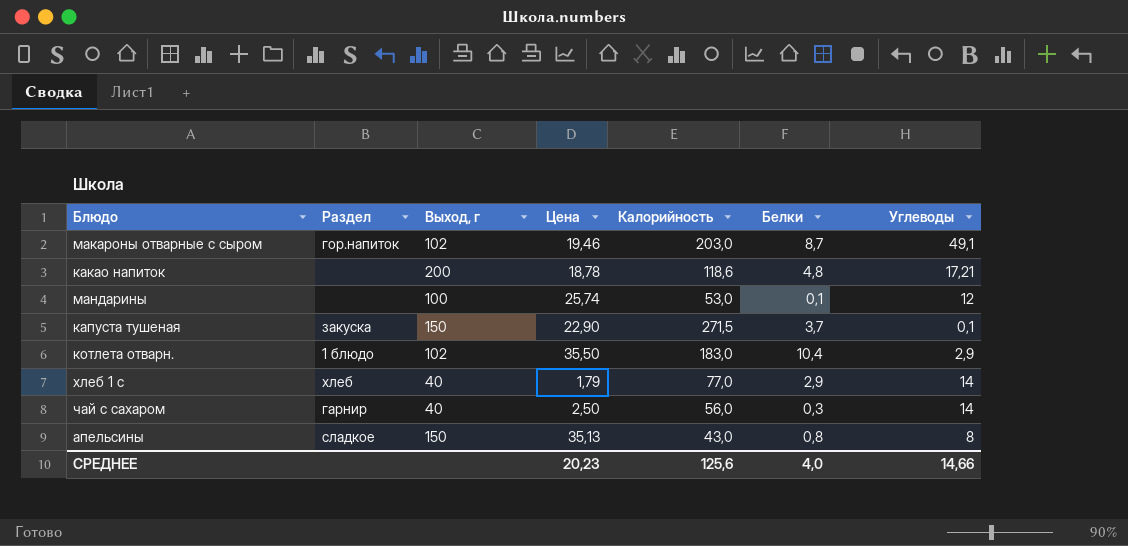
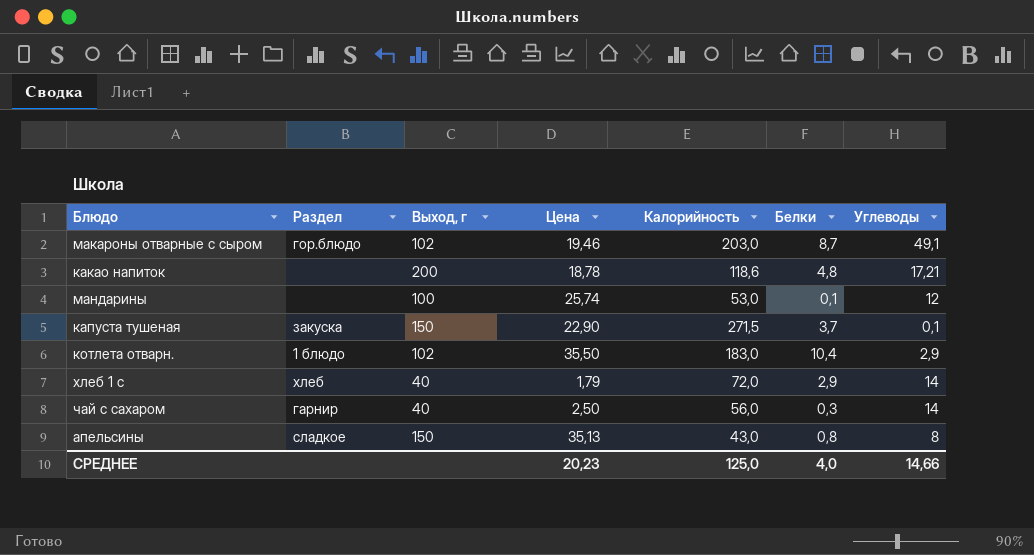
макароны отварные с сыром | Раздел: гор.напиток -> гор.блюдо
хлеб 1 с | Калорийность: 77,0 -> 72,0
СРЕДНЕЕ | Калорийность: 125,6 -> 125,0

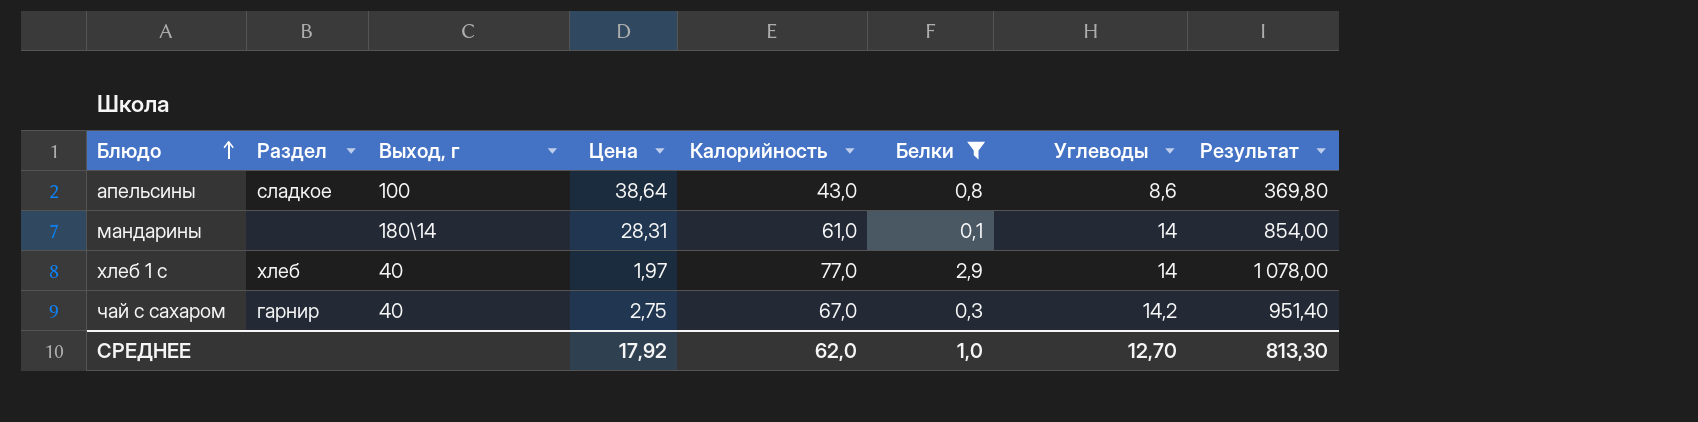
filter: none -> Белки <= 2,9
row order: none -> Блюдо ascending
column Результат | formula: none -> [Калорийность] * [Углеводы]
апельсины | Выход, г: 150 -> 100
апельсины | Цена: 35,13 -> 38,64
апельсины | Углеводы: 8 -> 8,6
мандарины | Выход, г: 100 -> 180\14
мандарины | Цена: 25,74 -> 28,31
мандарины | Калорийность: 53,0 -> 61,0
мандарины | Углеводы: 12 -> 14
хлеб 1 с | Цена: 1,79 -> 1,97
хлеб 1 с | Калорийность: 72,0 -> 77,0
чай с сахаром | Цена: 2,50 -> 2,75
чай с сахаром | Калорийность: 56,0 -> 67,0
чай с сахаром | Углеводы: 14 -> 14,2
СРЕДНЕЕ | Цена: 20,23 -> 17,92
СРЕДНЕЕ | Калорийность: 125,0 -> 62,0
СРЕДНЕЕ | Белки: 4,0 -> 1,0
СРЕДНЕЕ | Углеводы: 14,66 -> 12,70

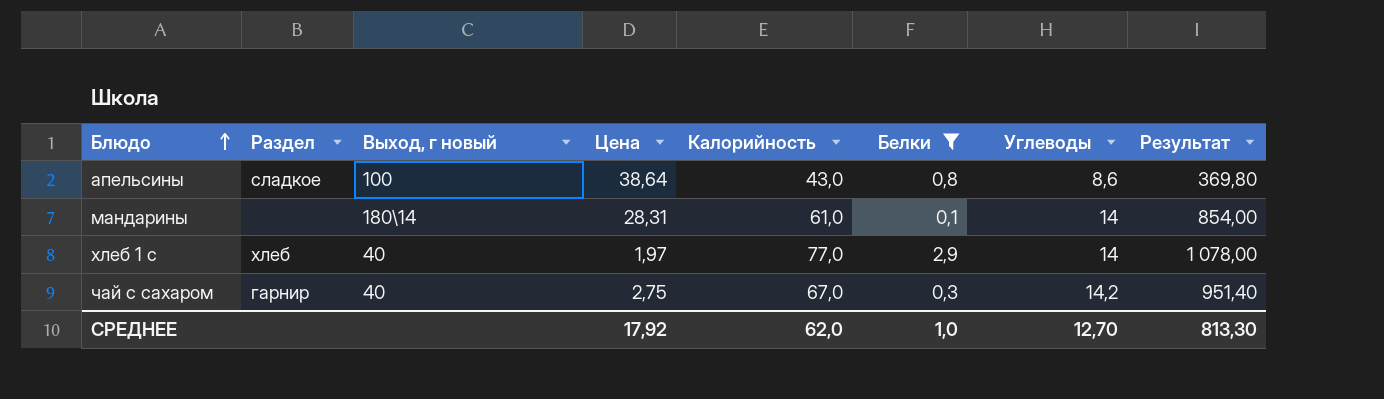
column name: Выход, г -> Выход, г новый

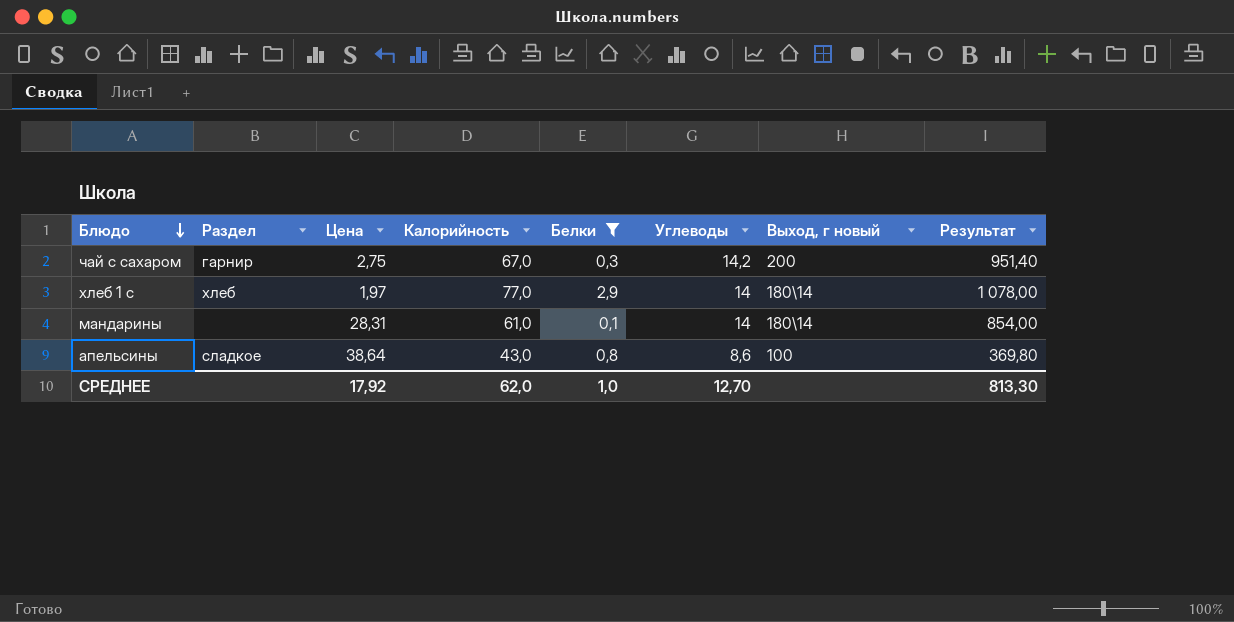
row order: Блюдо ascending -> Блюдо descending
column Выход, г новый | position: 3 -> 7
чай с сахаром | Выход, г новый: 40 -> 200
хлеб 1 с | Выход, г новый: 40 -> 180\14

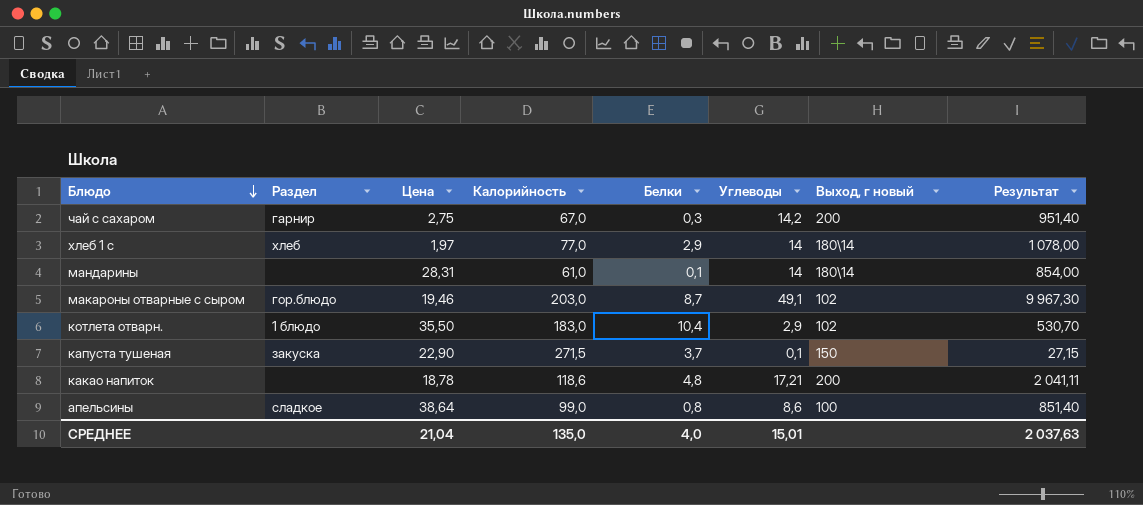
filter: Белки <= 2,9 -> none
апельсины | Калорийность: 43,0 -> 99,0
апельсины | Результат: 369,80 -> 851,40
СРЕДНЕЕ | Цена: 17,92 -> 21,04
СРЕДНЕЕ | Калорийность: 62,0 -> 135,0
СРЕДНЕЕ | Белки: 1,0 -> 4,0
СРЕДНЕЕ | Углеводы: 12,70 -> 15,01
СРЕДНЕЕ | Результат: 813,30 -> 2 037,63

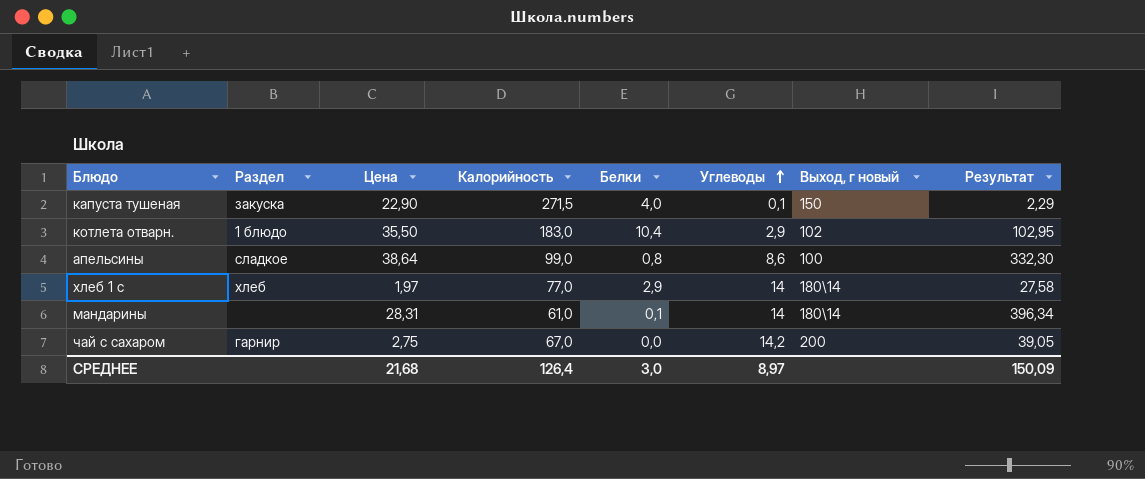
row order: Блюдо descending -> Углеводы ascending
column Результат | formula: [Калорийность] * [Углеводы] -> [Цена] * [Углеводы]
row макароны отварные с сыром: гор.блюдо | 19,46 | 203,0 | 8,7 | 49,1 | 102 | 9 967,30 -> none
row какао напиток: none | 18,78 | 118,6 | 4,8 | 17,21 | 200 | 2 041,11 -> none
капуста тушеная | Белки: 3,7 -> 4,0
чай с сахаром | Белки: 0,3 -> 0,0
СРЕДНЕЕ | Цена: 21,04 -> 21,68
СРЕДНЕЕ | Калорийность: 135,0 -> 126,4
СРЕДНЕЕ | Белки: 4,0 -> 3,0
СРЕДНЕЕ | Углеводы: 15,01 -> 8,97
СРЕДНЕЕ | Результат: 2 037,63 -> 150,09

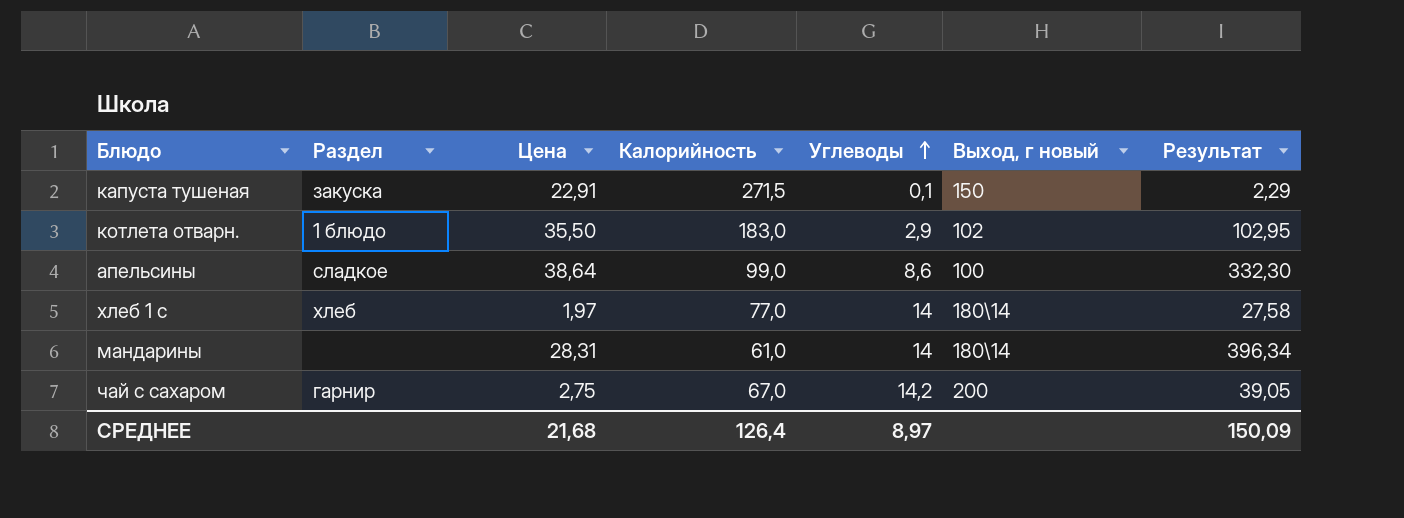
column Белки | position: 5 -> none
капуста тушеная | Цена: 22,90 -> 22,91

